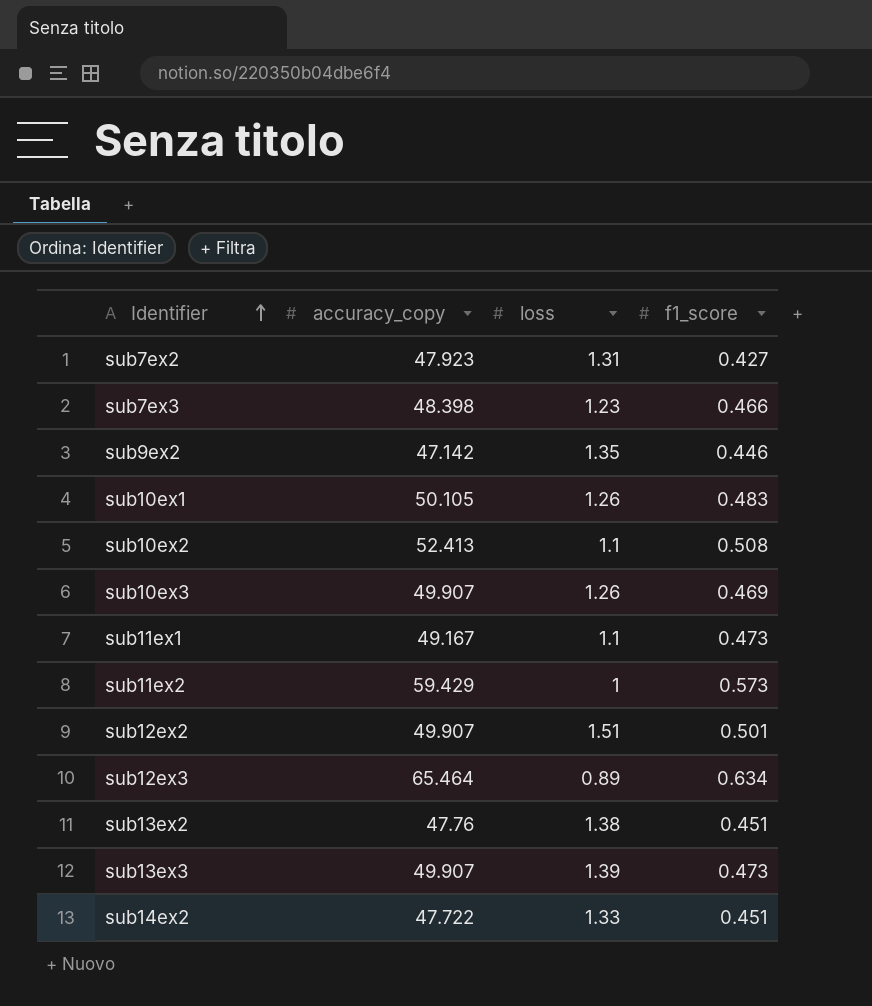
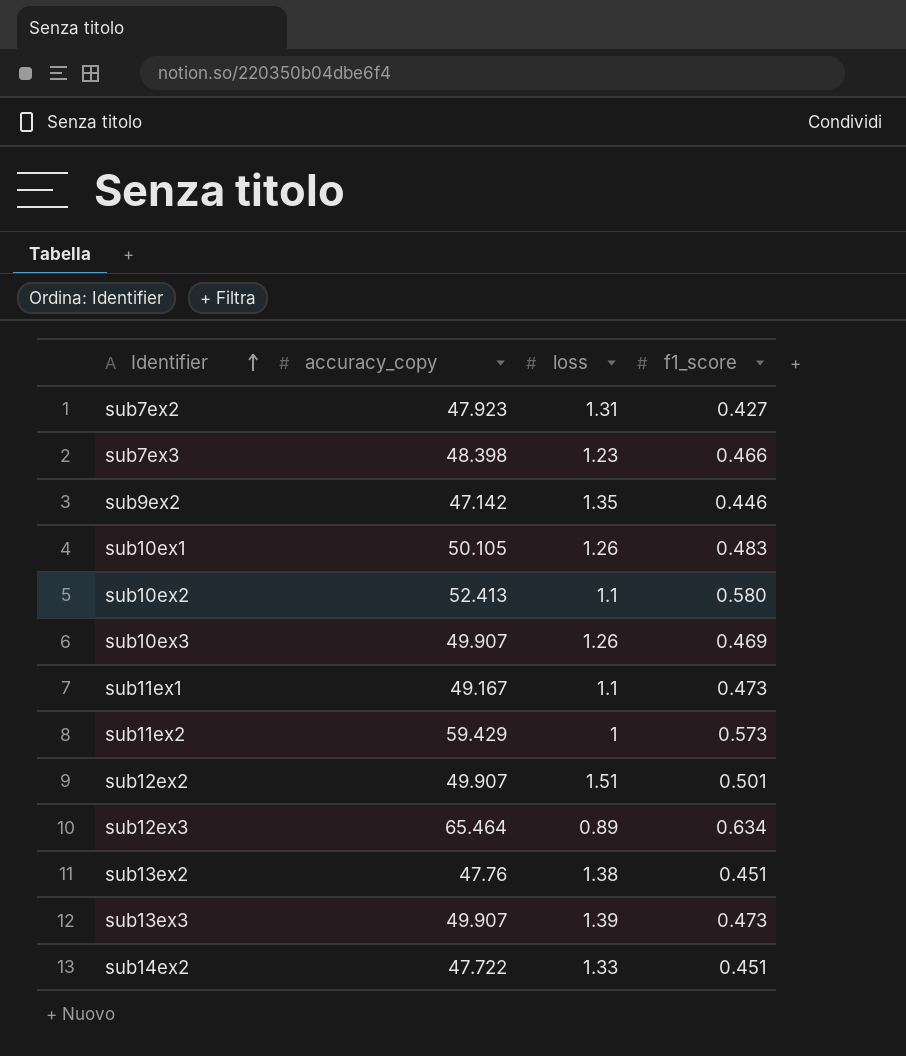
sub10ex2 | f1_score: 0.508 -> 0.580

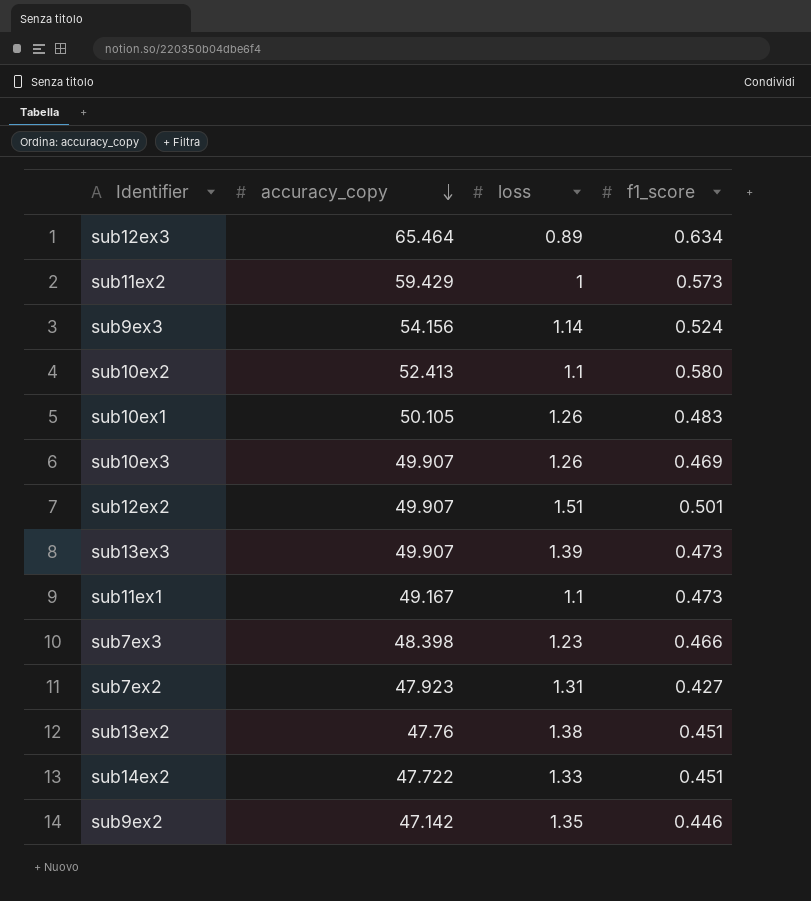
row order: Identifier ascending -> accuracy_copy descending
row sub9ex3: none -> 54.156 | 1.14 | 0.524

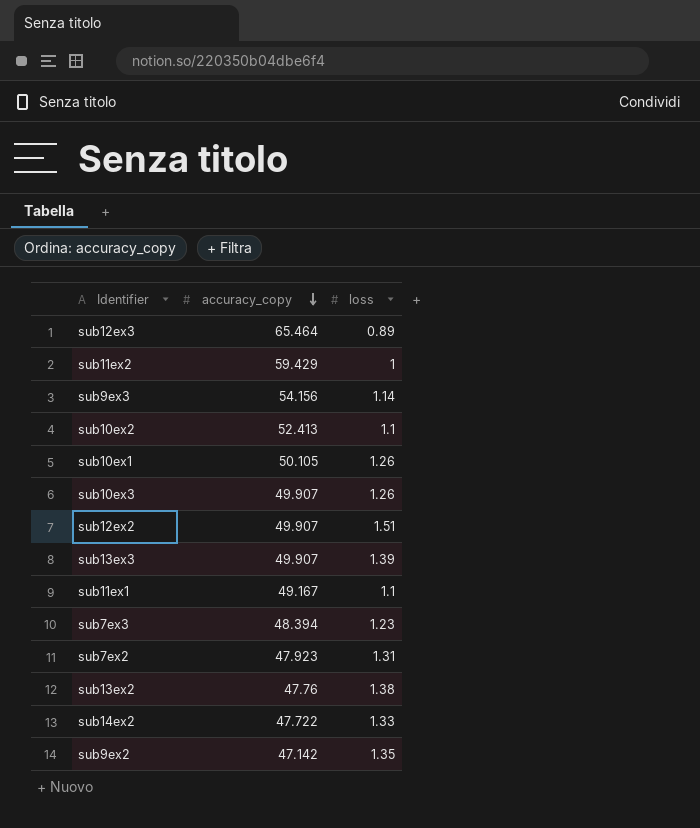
column f1_score | position: 4 -> none
sub7ex3 | accuracy_copy: 48.398 -> 48.394

